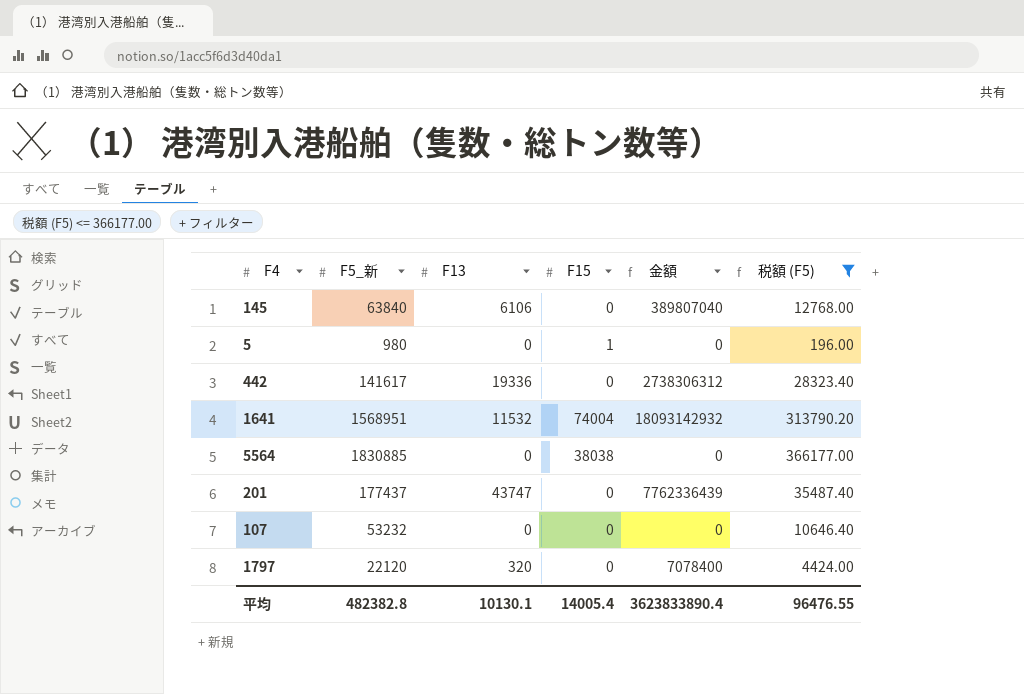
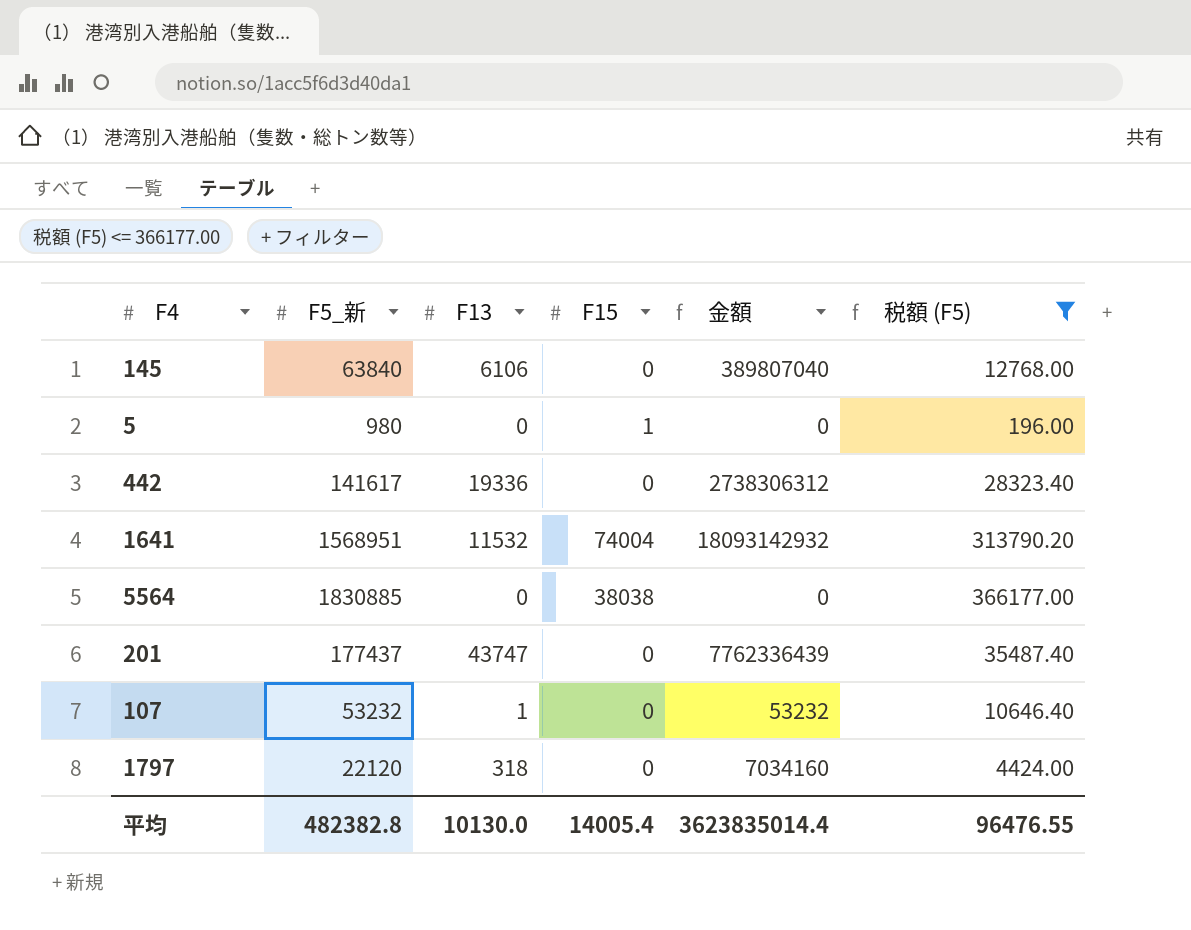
107 | F13: 0 -> 1
107 | 金額: 0 -> 53232
1797 | F13: 320 -> 318
1797 | 金額: 7078400 -> 7034160
平均 | F13: 10130.1 -> 10130.0
平均 | 金額: 3623833890.4 -> 3623835014.4

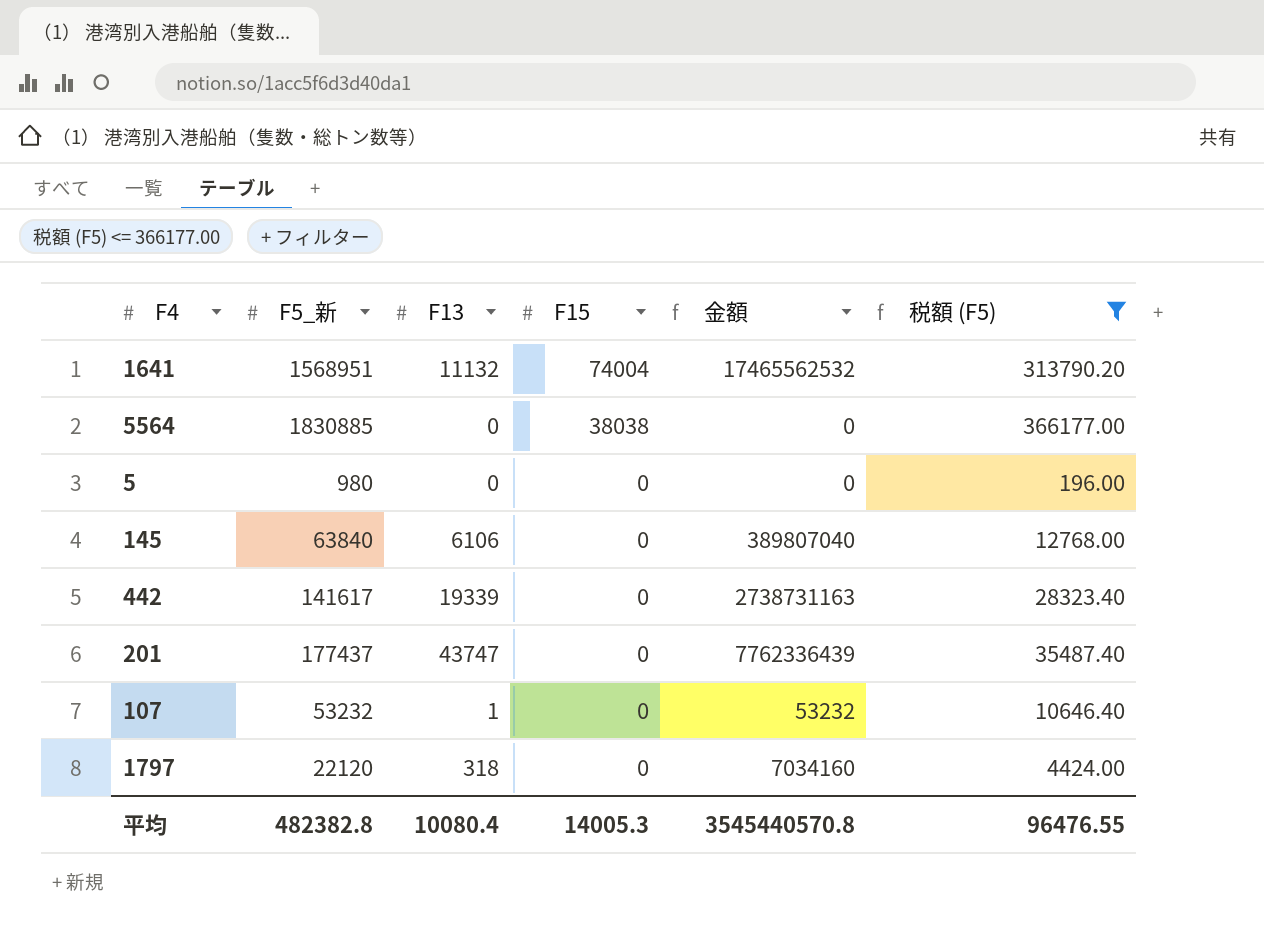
row order: none -> F15 descending
1641 | F13: 11532 -> 11132
1641 | 金額: 18093142932 -> 17465562532
5 | F15: 1 -> 0
442 | F13: 19336 -> 19339
442 | 金額: 2738306312 -> 2738731163
平均 | F13: 10130.0 -> 10080.4
平均 | F15: 14005.4 -> 14005.3
平均 | 金額: 3623835014.4 -> 3545440570.8

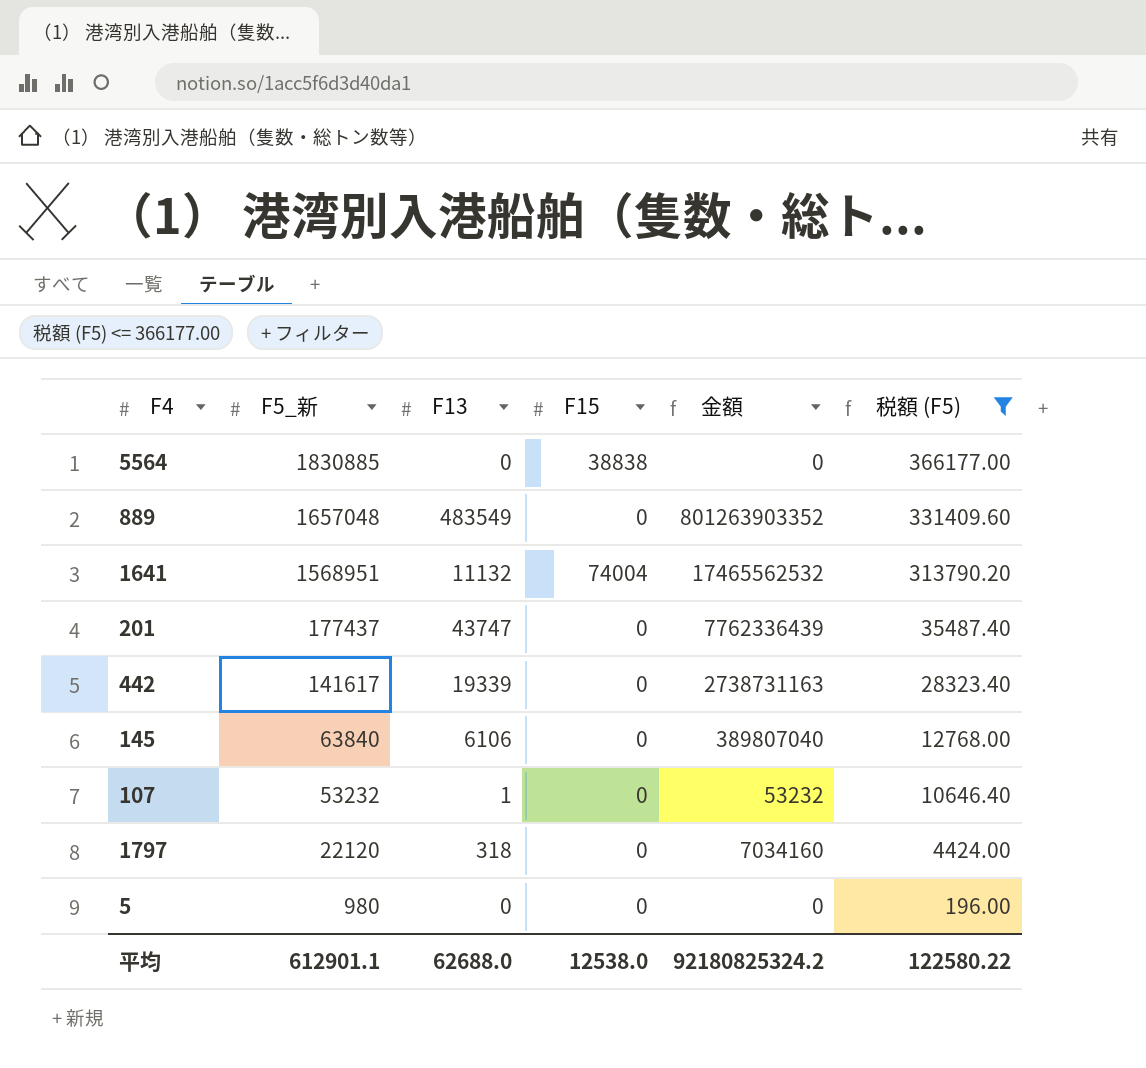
row order: F15 descending -> F5_新 descending
5564 | F15: 38038 -> 38838
row 889: none -> 1657048 | 483549 | 0 | 801263903352 | 331409.60
平均 | F5_新: 482382.8 -> 612901.1
平均 | F13: 10080.4 -> 62688.0
平均 | F15: 14005.3 -> 12538.0
平均 | 金額: 3545440570.8 -> 92180825324.2
平均 | 税額 (F5): 96476.55 -> 122580.22

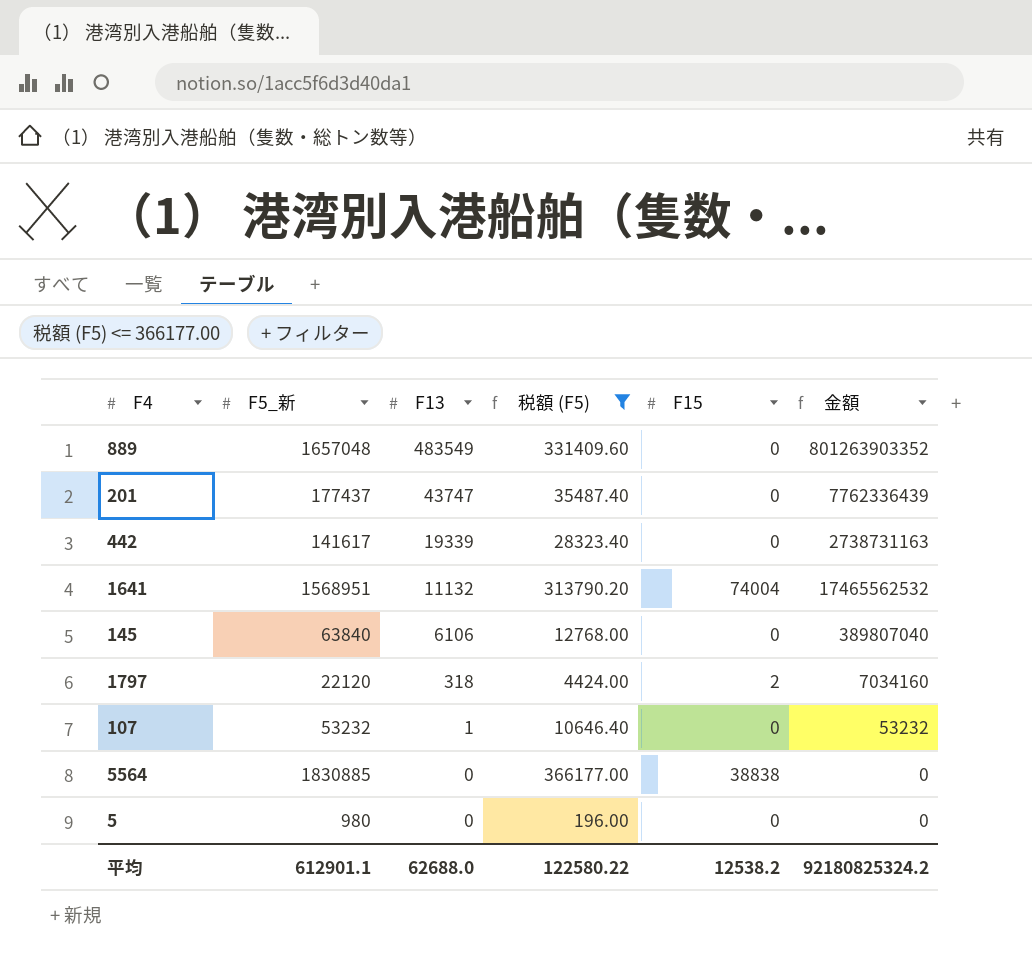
row order: F5_新 descending -> F13 descending
column 税額 (F5) | position: 6 -> 4
1797 | F15: 0 -> 2
平均 | F15: 12538.0 -> 12538.2

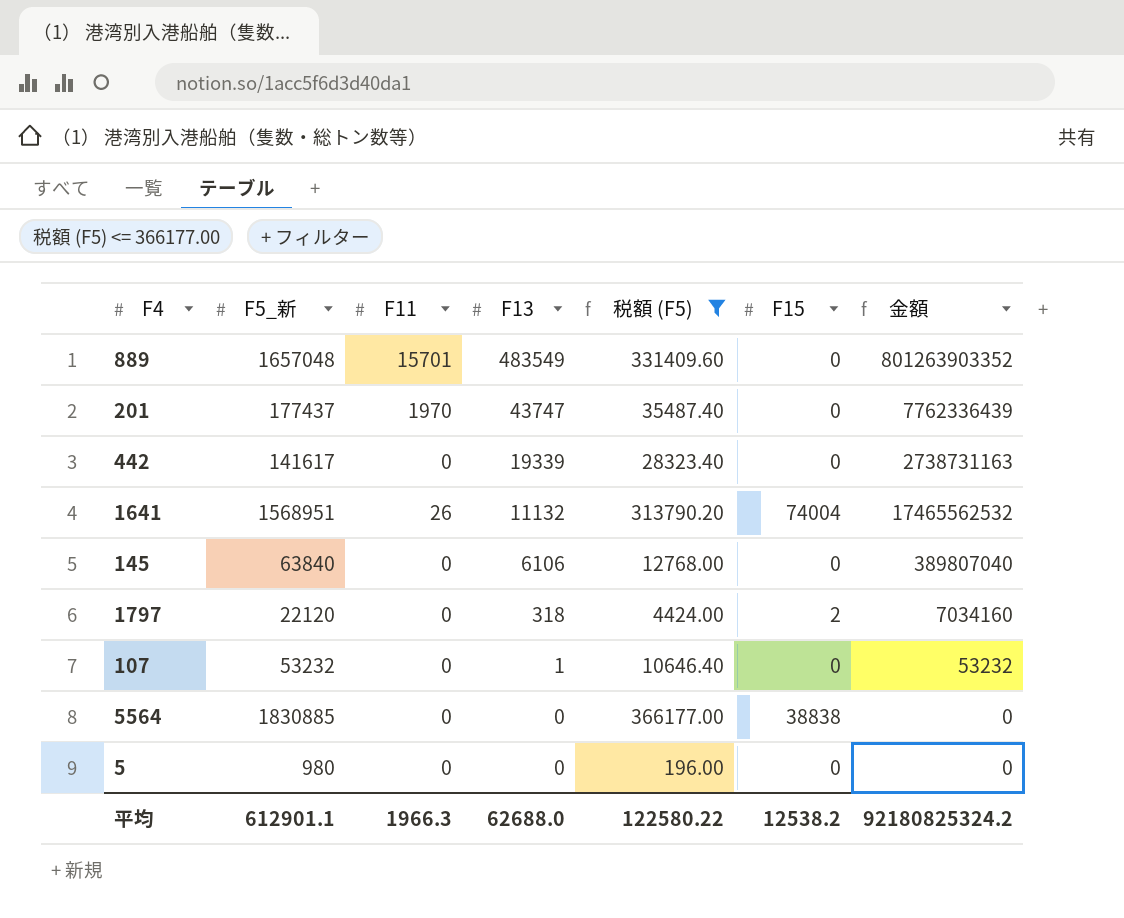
column F11 | position: none -> 3

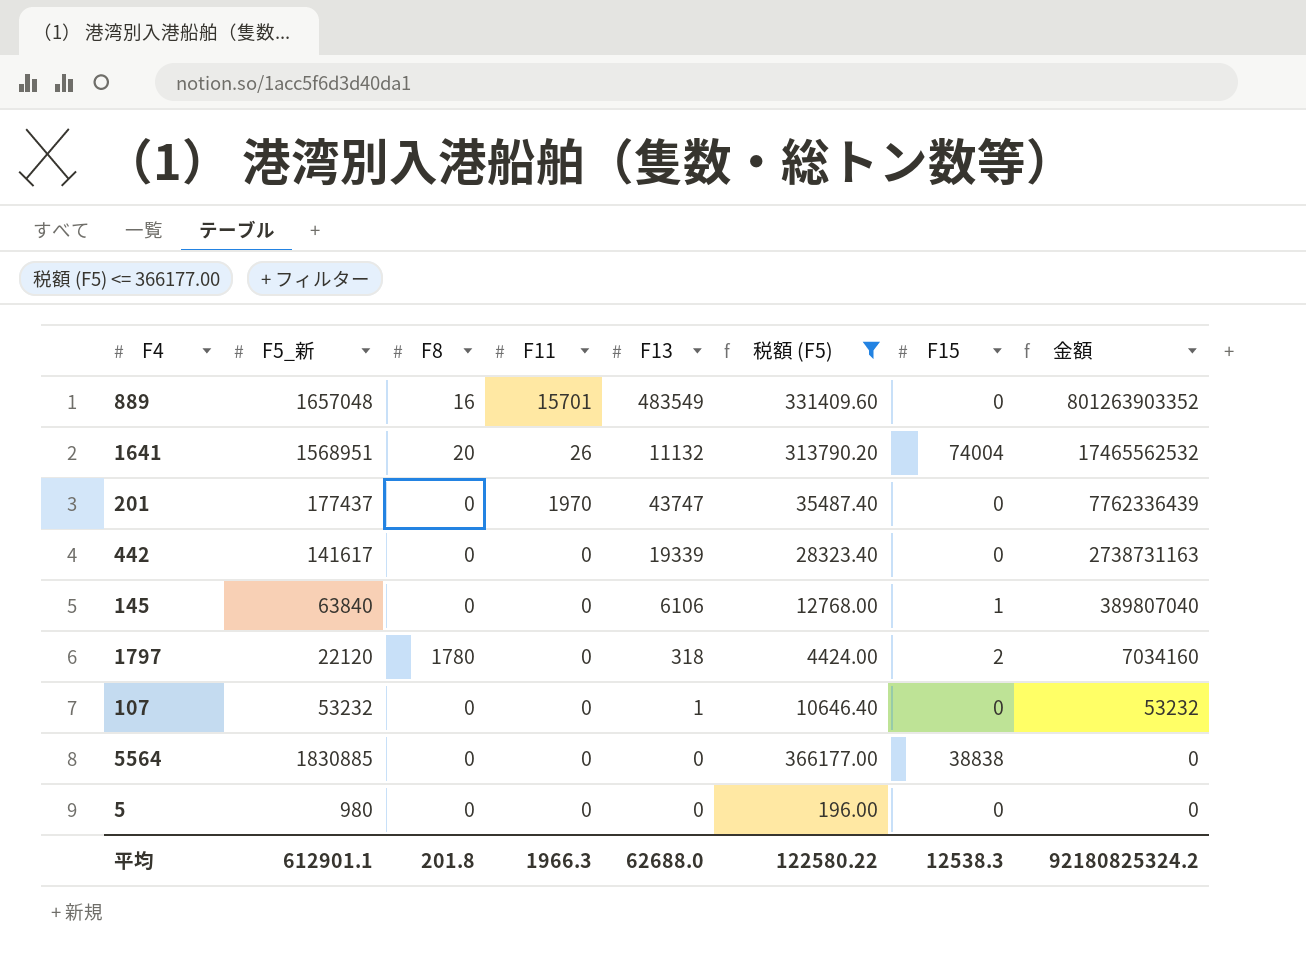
row order: F13 descending -> 金額 descending
column F8 | position: none -> 3
145 | F15: 0 -> 1
平均 | F15: 12538.2 -> 12538.3

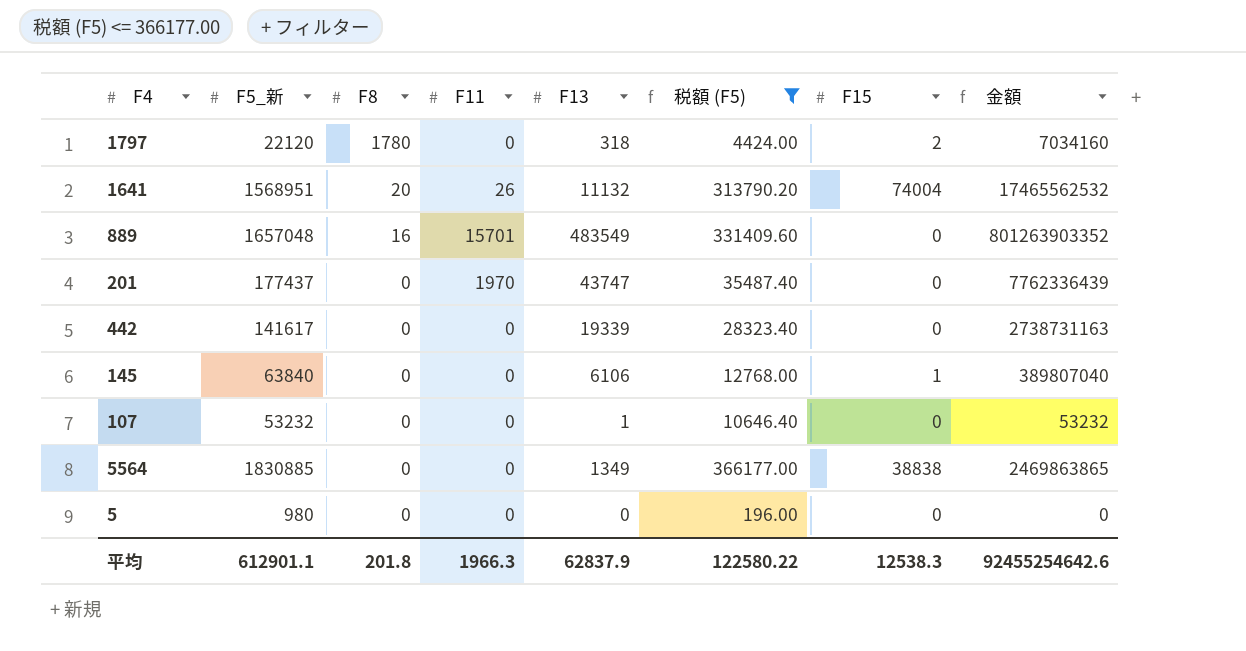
row order: 金額 descending -> F8 descending
5564 | F13: 0 -> 1349
5564 | 金額: 0 -> 2469863865
平均 | F13: 62688.0 -> 62837.9
平均 | 金額: 92180825324.2 -> 92455254642.6

